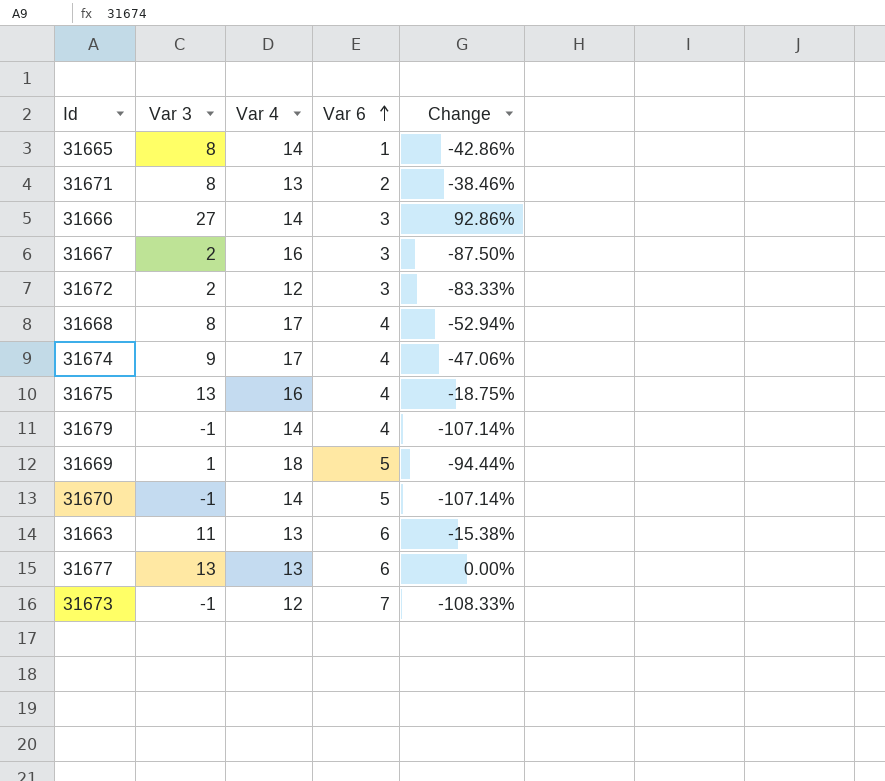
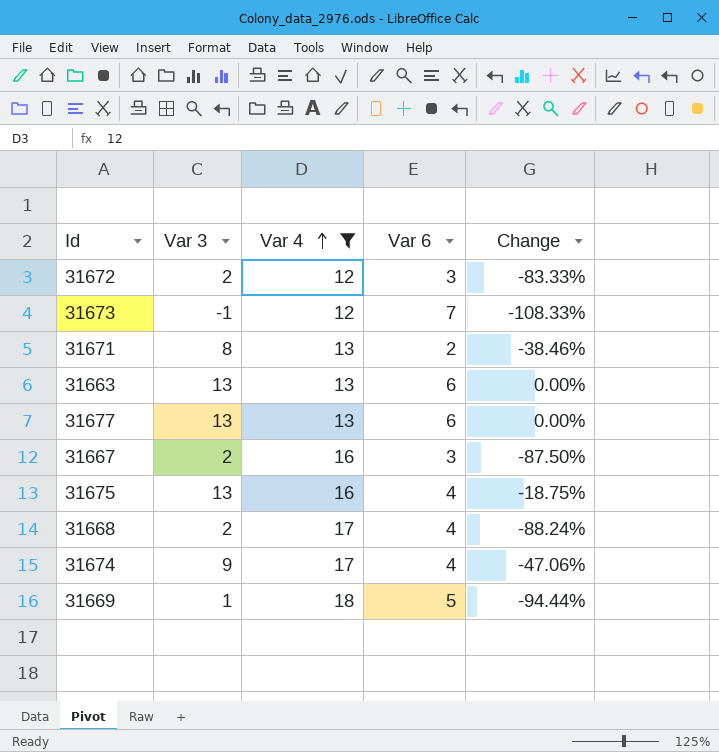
filter: none -> Var 4 != 14
row order: Var 6 ascending -> Var 4 ascending
31663 | Var 3: 11 -> 13
31663 | Change: -15.38% -> 0.00%
31668 | Var 3: 8 -> 2
31668 | Change: -52.94% -> -88.24%

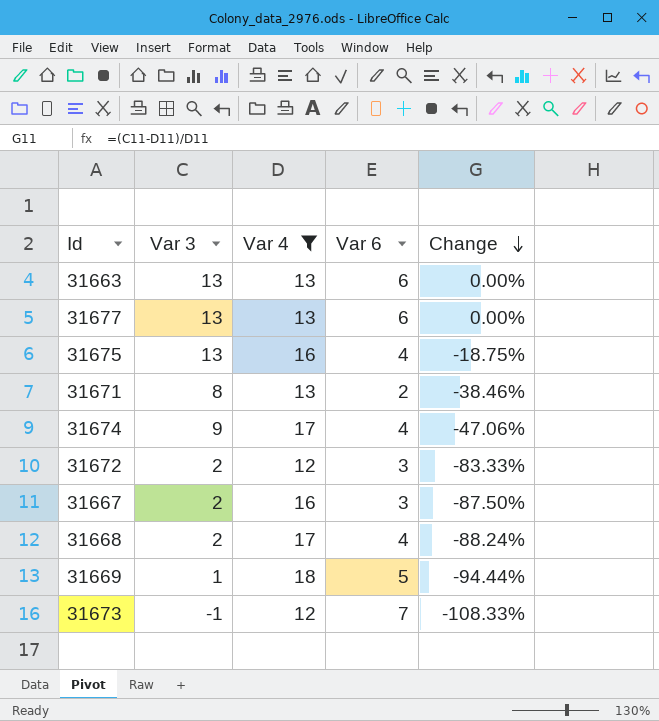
row order: Var 4 ascending -> Change descending

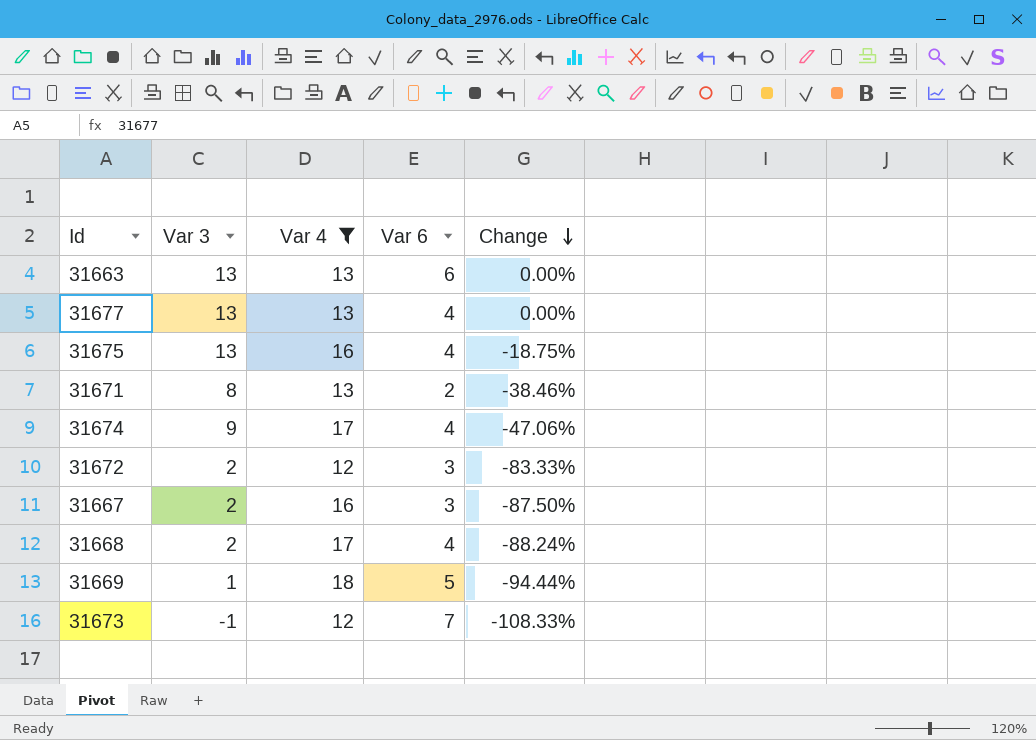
31677 | Var 6: 6 -> 4

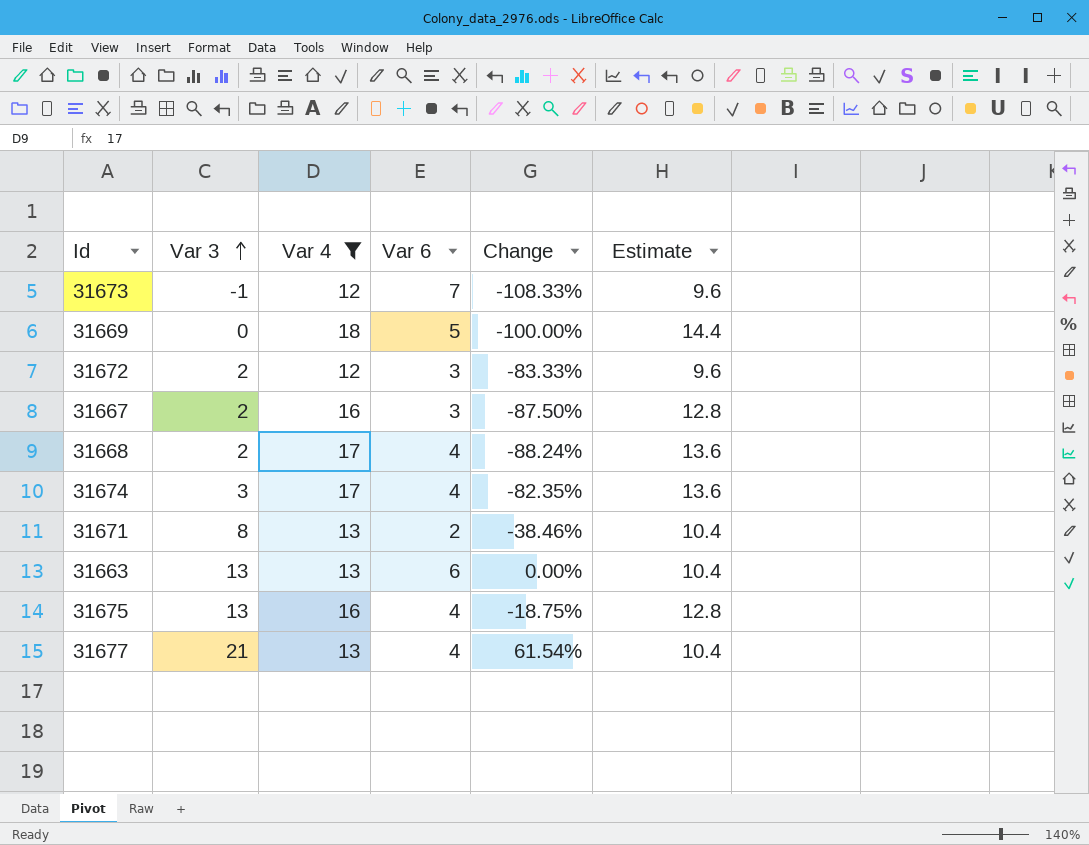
row order: Change descending -> Var 3 ascending
column Estimate | formula: none -> [Var 4] * 0.8
31669 | Var 3: 1 -> 0
31669 | Change: -94.44% -> -100.00%
31674 | Var 3: 9 -> 3
31674 | Change: -47.06% -> -82.35%
31677 | Var 3: 13 -> 21
31677 | Change: 0.00% -> 61.54%

